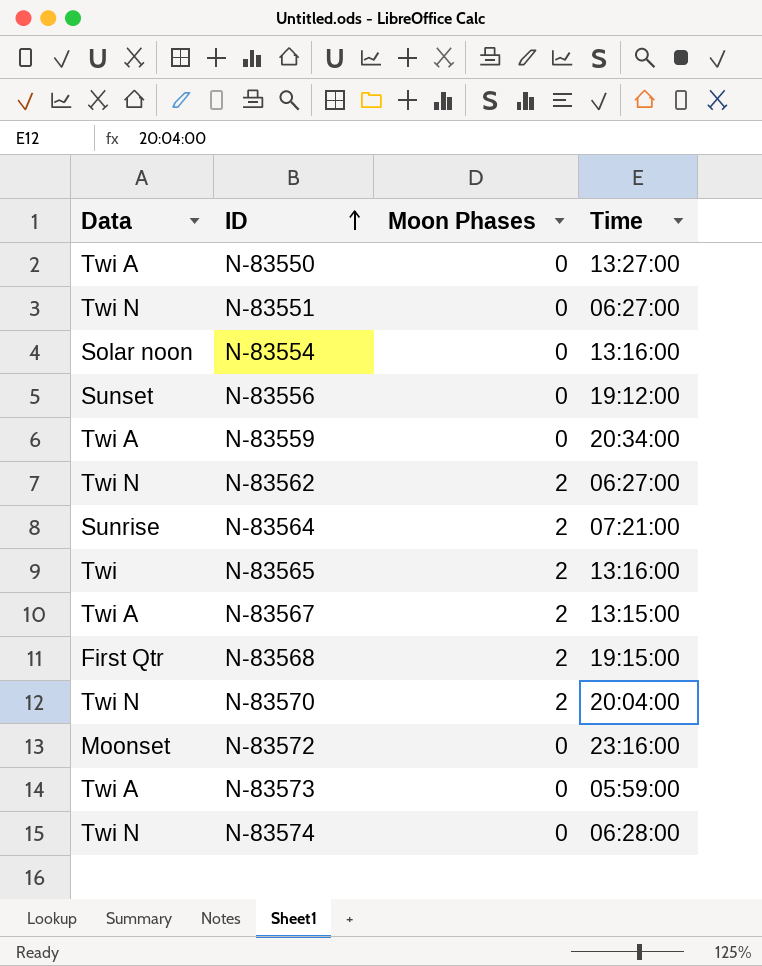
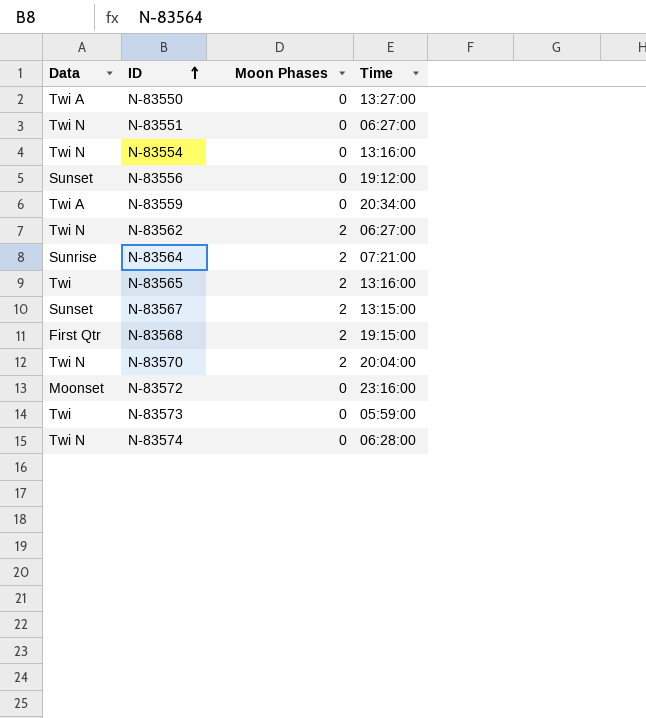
N-83554 | Data: Solar noon -> Twi N
N-83567 | Data: Twi A -> Sunset
N-83573 | Data: Twi A -> Twi

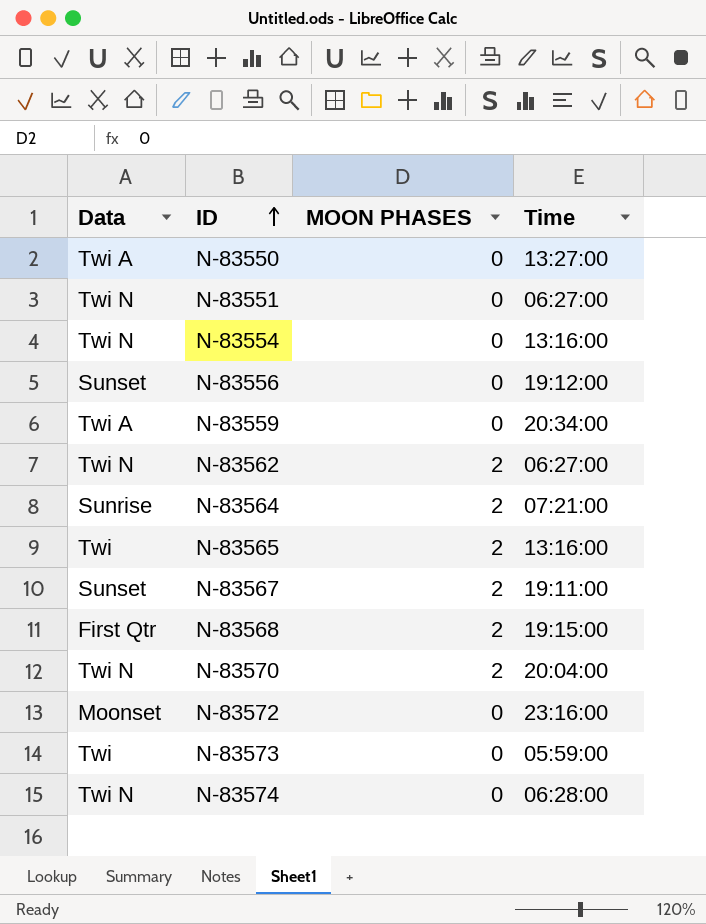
column name: Moon Phases -> MOON PHASES
N-83567 | Time: 13:15:00 -> 19:11:00

